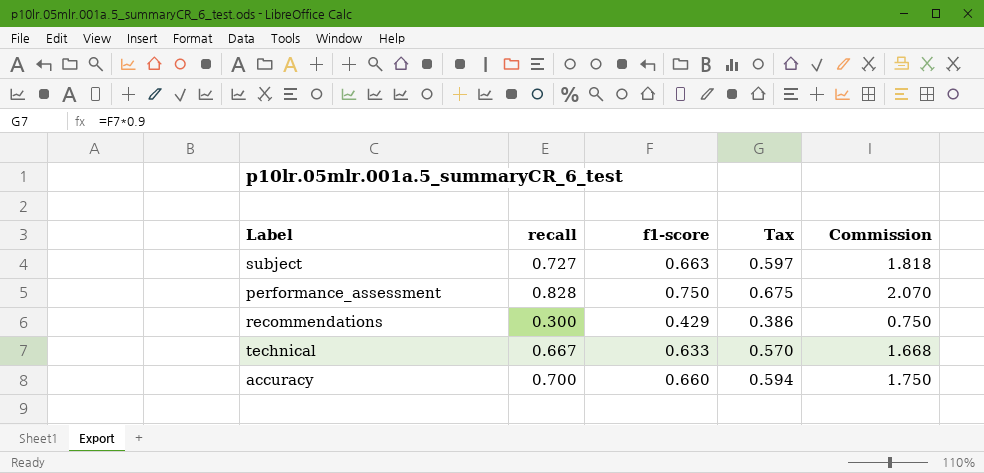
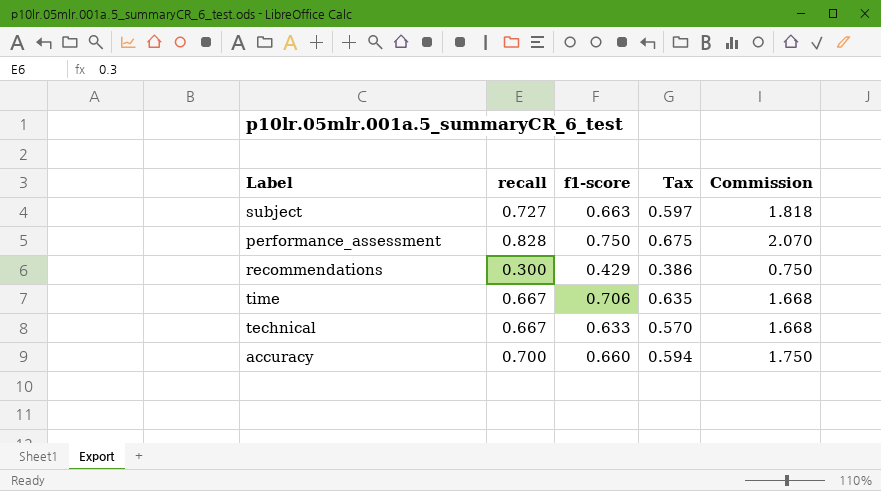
row time: none -> 0.667 | 0.706 | 0.635 | 1.668

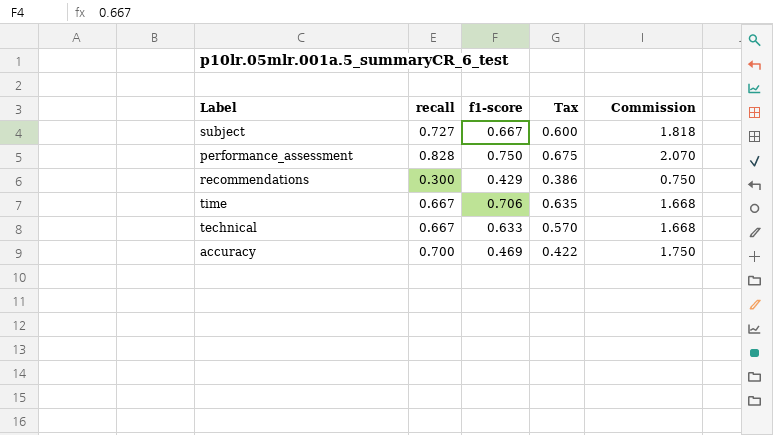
subject | f1-score: 0.663 -> 0.667
subject | Tax: 0.597 -> 0.600
accuracy | f1-score: 0.660 -> 0.469
accuracy | Tax: 0.594 -> 0.422

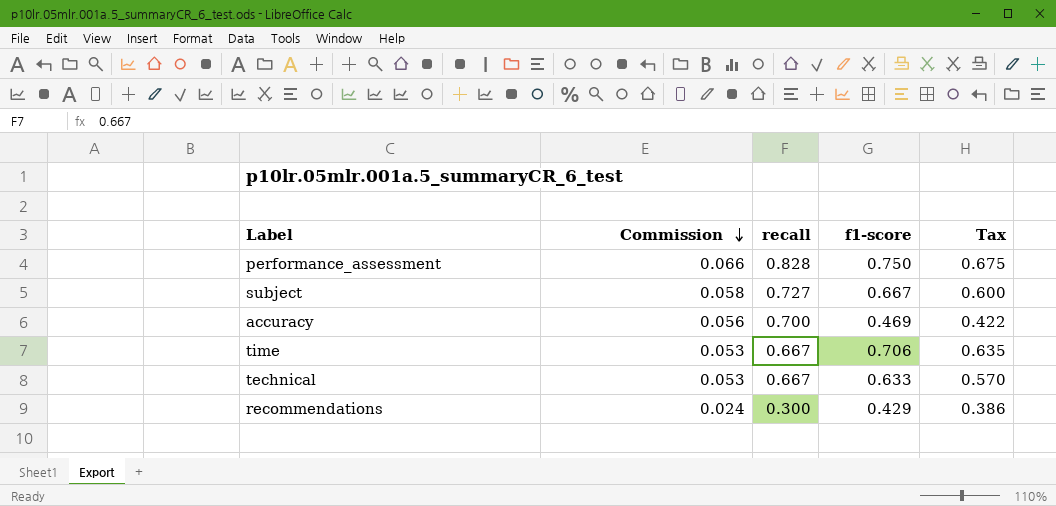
row order: none -> Commission descending
column Commission | formula: [recall] * 2.5 -> [recall] * 0.08
column Commission | position: 5 -> 2

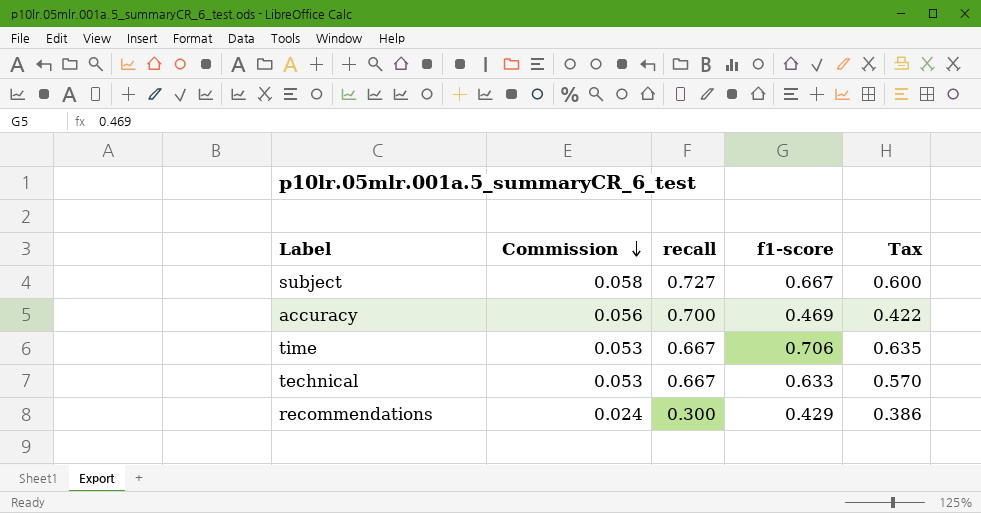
row performance_assessment: 0.066 | 0.828 | 0.750 | 0.675 -> none

